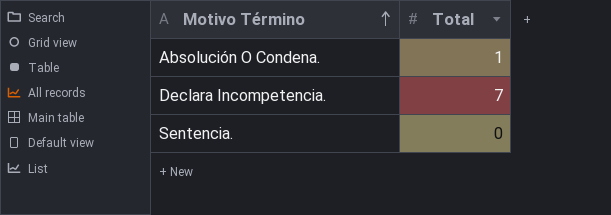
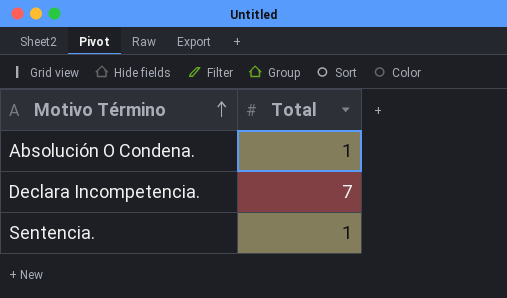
Sentencia. | Total: 0 -> 1

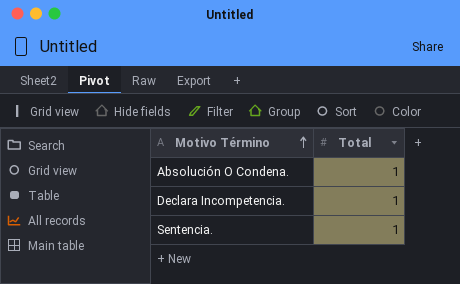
Declara Incompetencia. | Total: 7 -> 1

